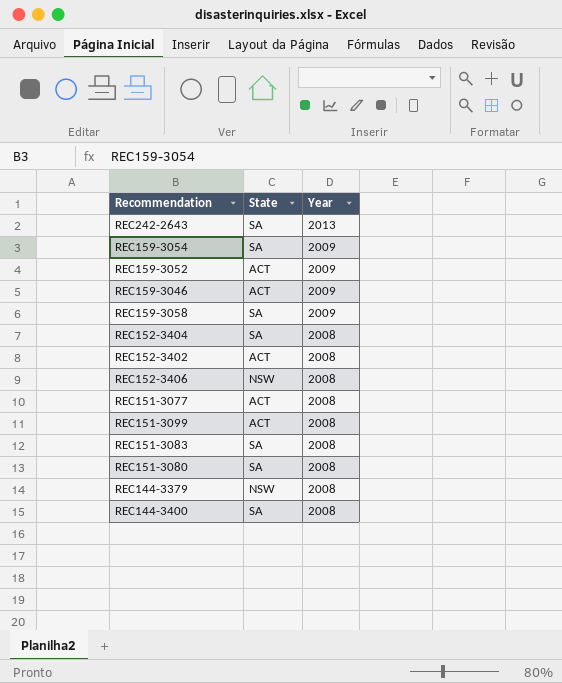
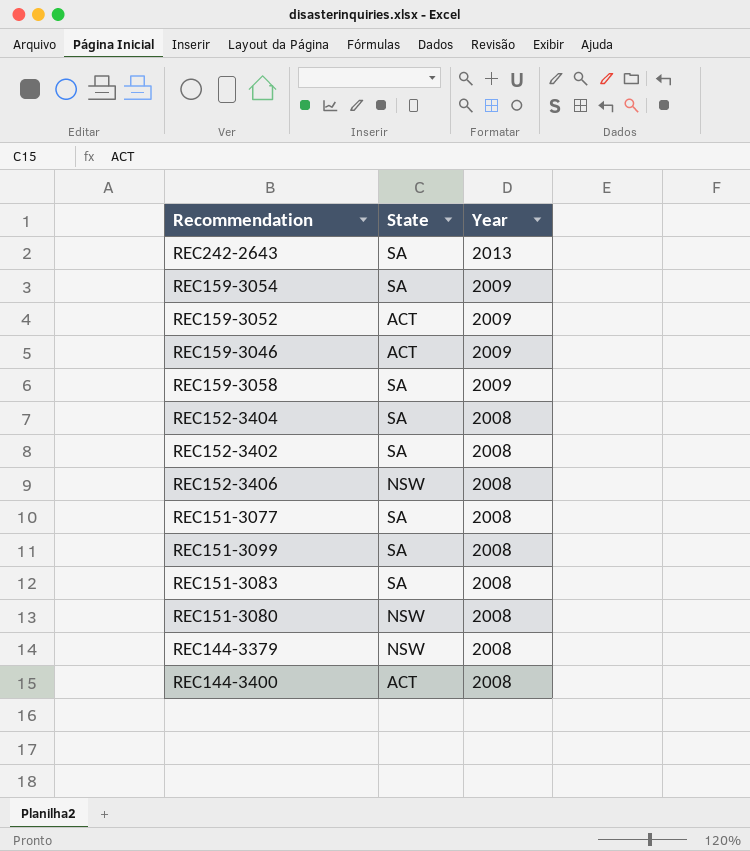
REC152-3402 | State: ACT -> SA
REC151-3077 | State: ACT -> SA
REC151-3099 | State: ACT -> SA
REC151-3080 | State: SA -> NSW
REC144-3400 | State: SA -> ACT

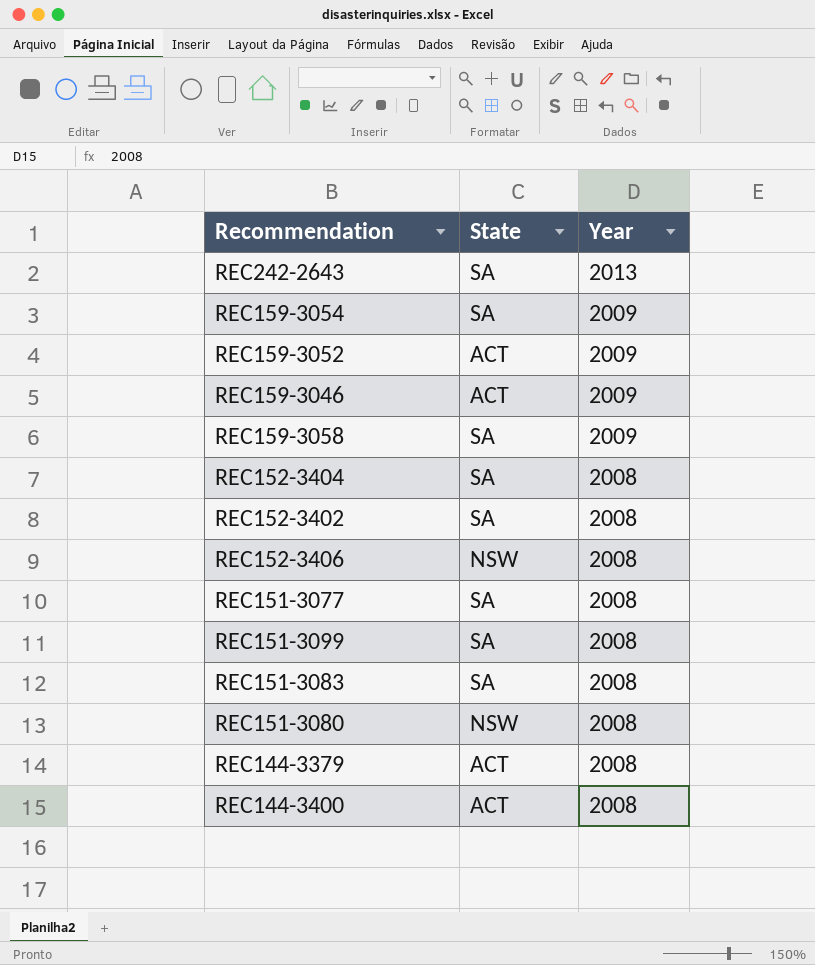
REC144-3379 | State: NSW -> ACT

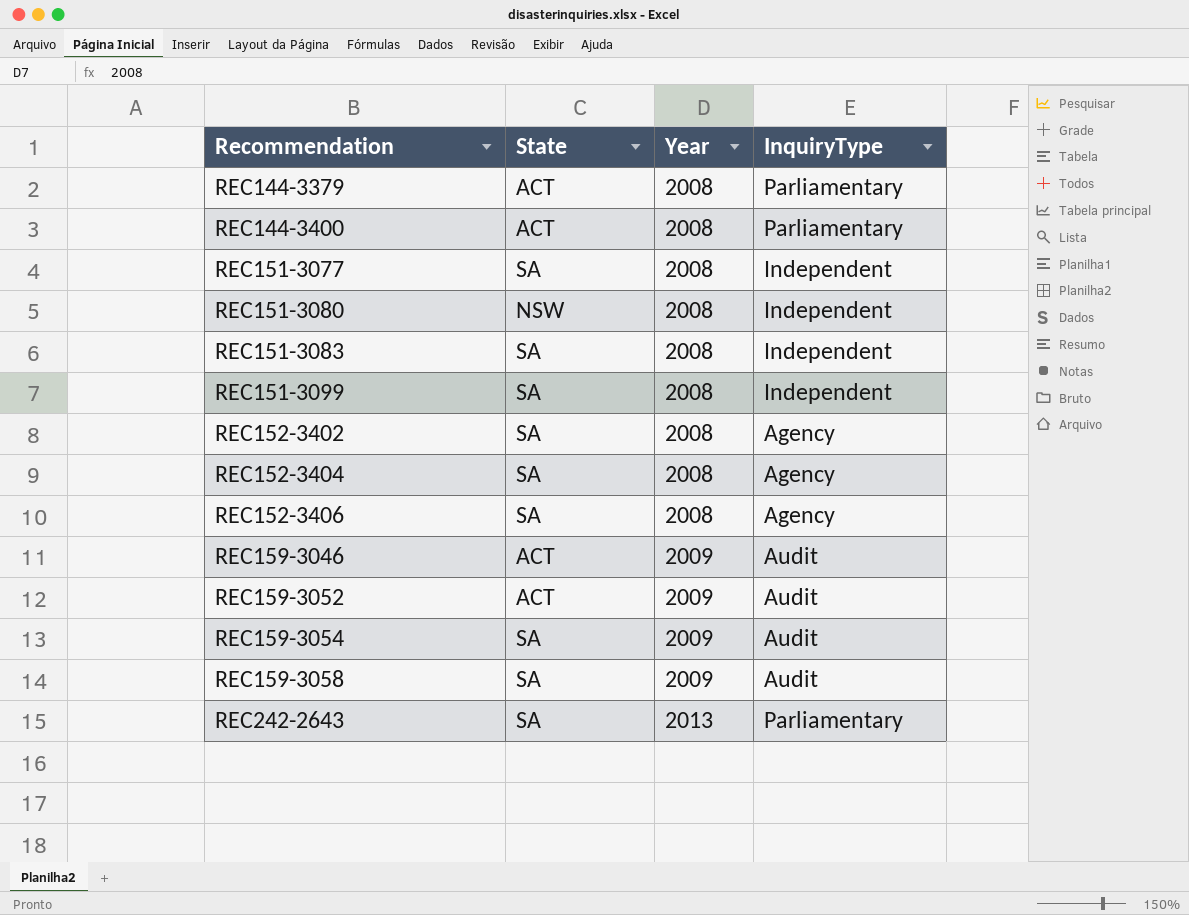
row order: Year descending -> Recommendation ascending
column InquiryType | position: none -> 4
REC152-3406 | State: NSW -> SA

